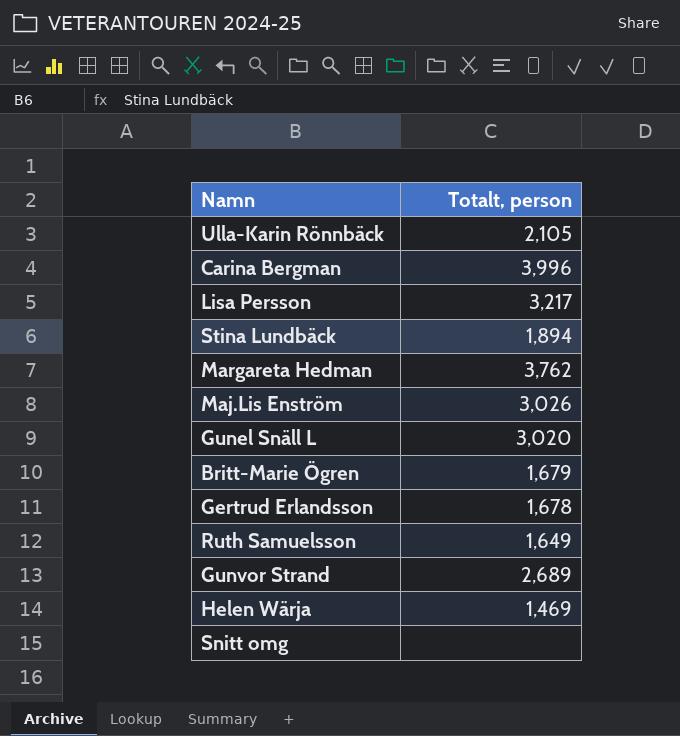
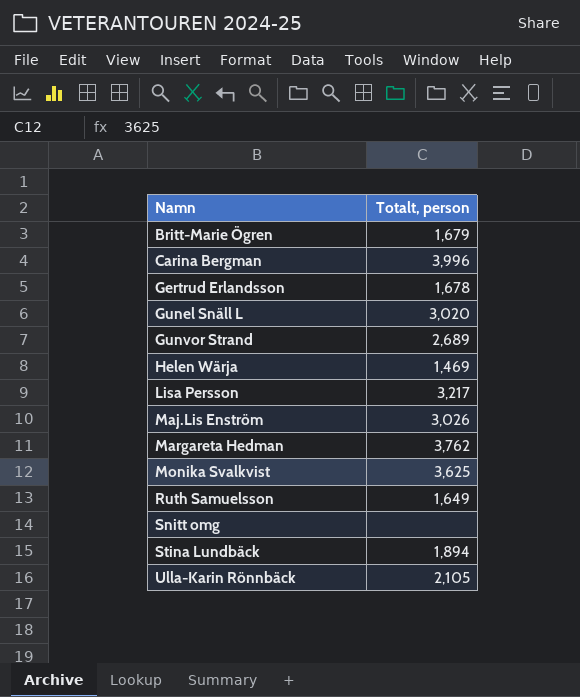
row order: none -> Namn ascending
row Monika Svalkvist: none -> 3,625

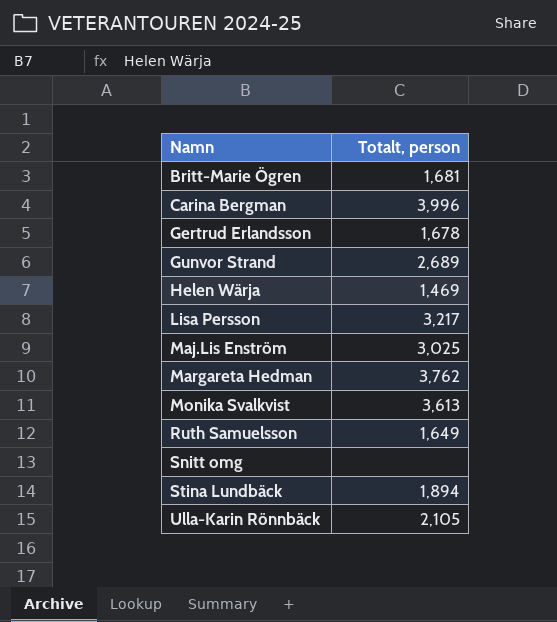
row Gunel Snäll L: 3,020 -> none
Britt-Marie Ögren | Totalt, person: 1,679 -> 1,681
Maj.Lis Enström | Totalt, person: 3,026 -> 3,025
Monika Svalkvist | Totalt, person: 3,625 -> 3,613

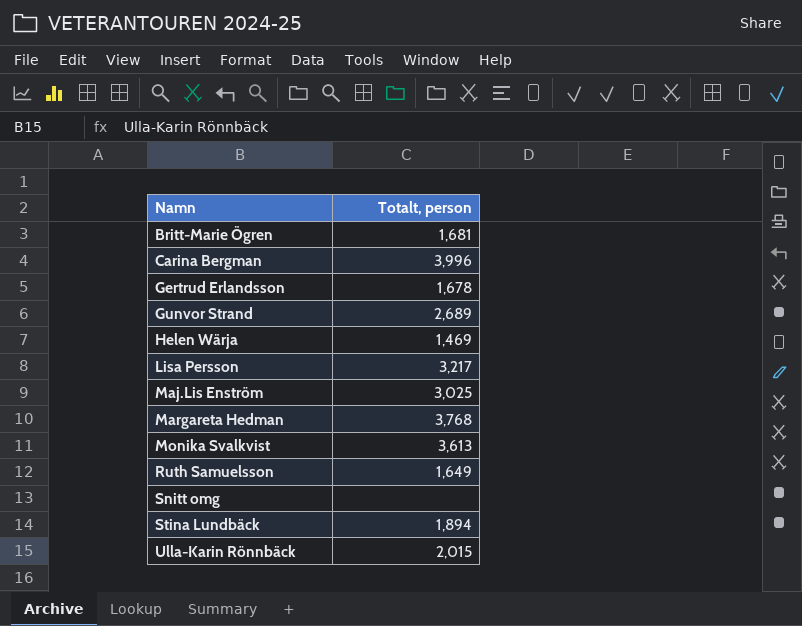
Margareta Hedman | Totalt, person: 3,762 -> 3,768
Ulla-Karin Rönnbäck | Totalt, person: 2,105 -> 2,015

